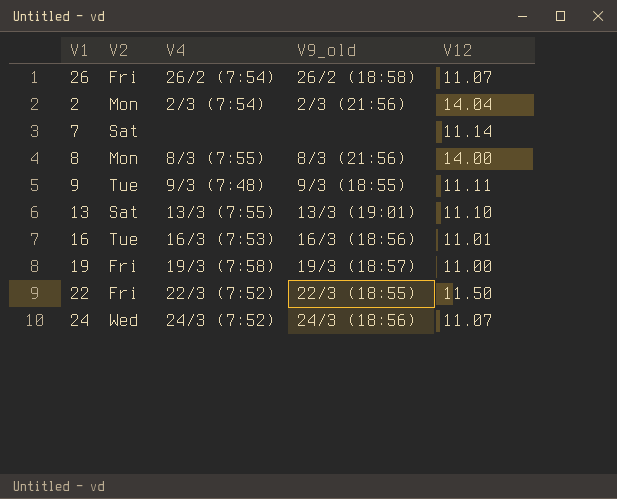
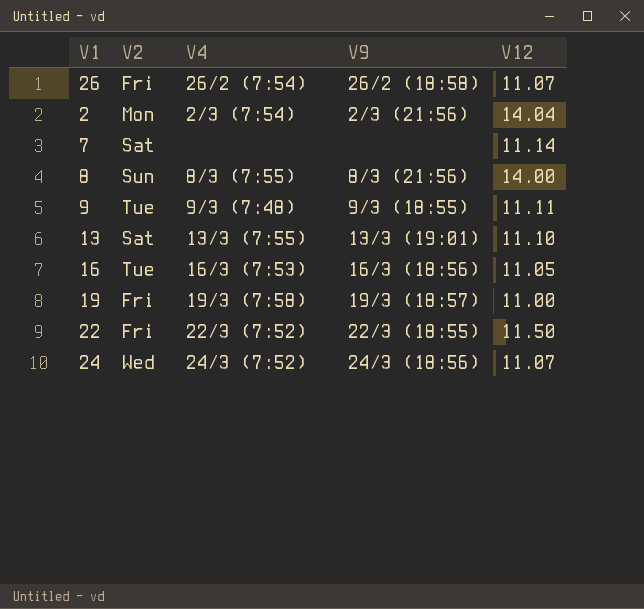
column name: V9_old -> V9
8 | V2: Mon -> Sun
16 | V12: 11.01 -> 11.05

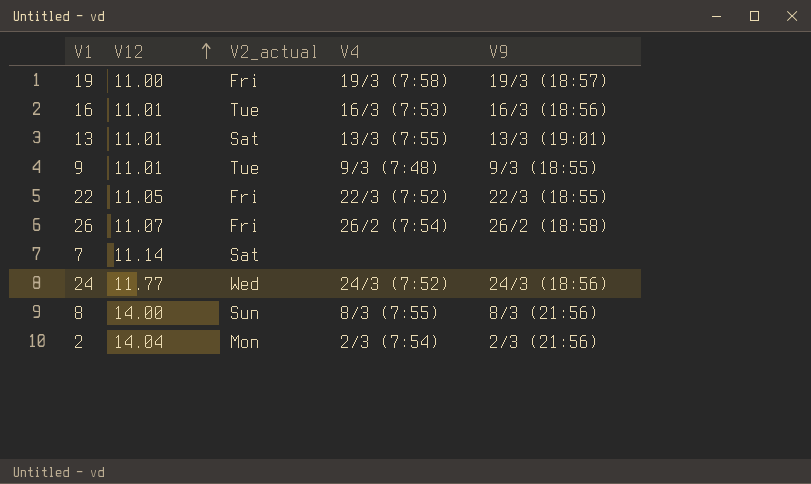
row order: none -> V12 ascending
column V12 | position: 5 -> 2
column name: V2 -> V2_actual
16 | V12: 11.05 -> 11.01
13 | V12: 11.10 -> 11.01
9 | V12: 11.11 -> 11.01
22 | V12: 11.50 -> 11.05
24 | V12: 11.07 -> 11.77

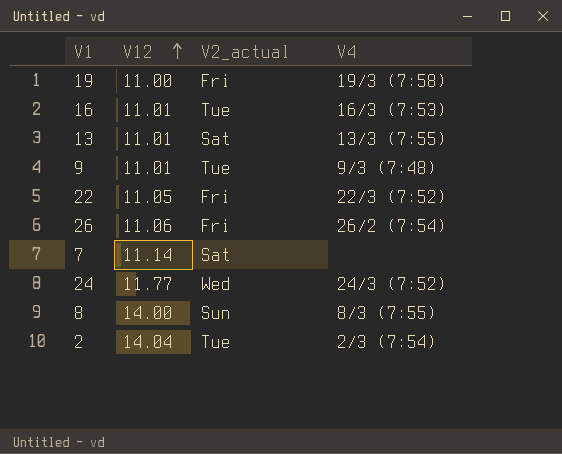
column V9 | position: 5 -> none
26 | V12: 11.07 -> 11.06
2 | V2_actual: Mon -> Tue

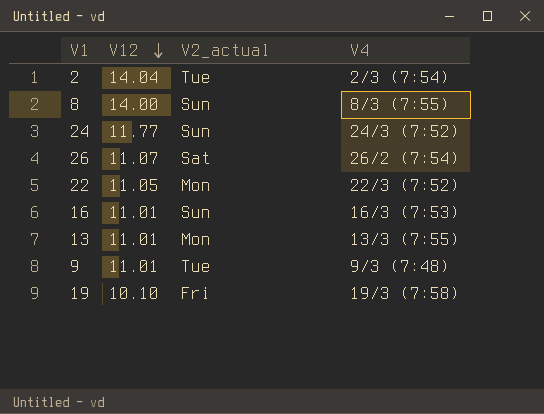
row order: V12 ascending -> V12 descending
row 7: 11.14 | Sat | none -> none
24 | V2_actual: Wed -> Sun
26 | V12: 11.06 -> 11.07
26 | V2_actual: Fri -> Sat
22 | V2_actual: Fri -> Mon
16 | V2_actual: Tue -> Sun
13 | V2_actual: Sat -> Mon
19 | V12: 11.00 -> 10.10

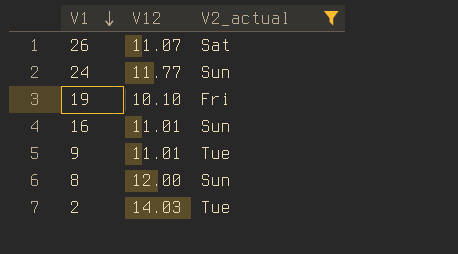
filter: none -> V2_actual != Mon
row order: V12 descending -> V1 descending
column V4 | position: 4 -> none
8 | V12: 14.00 -> 12.00
2 | V12: 14.04 -> 14.03

